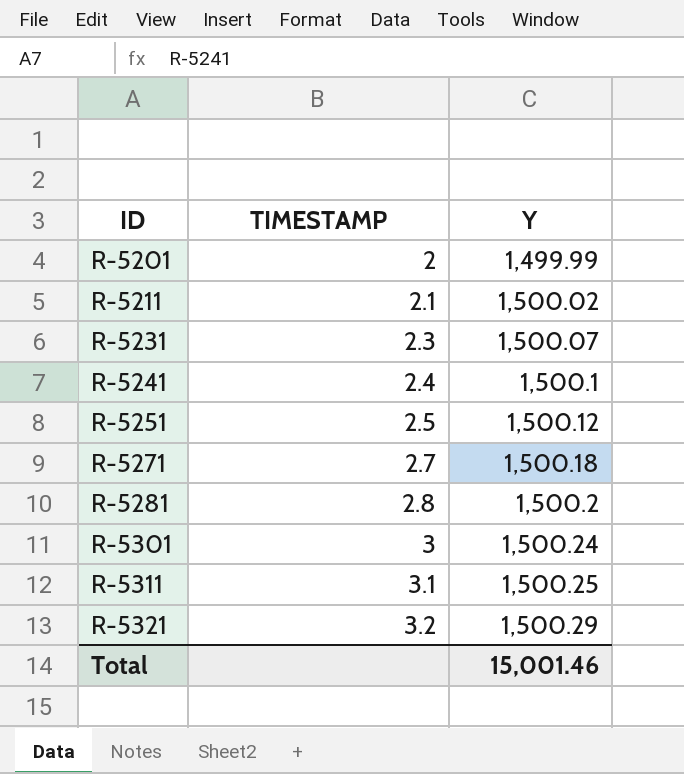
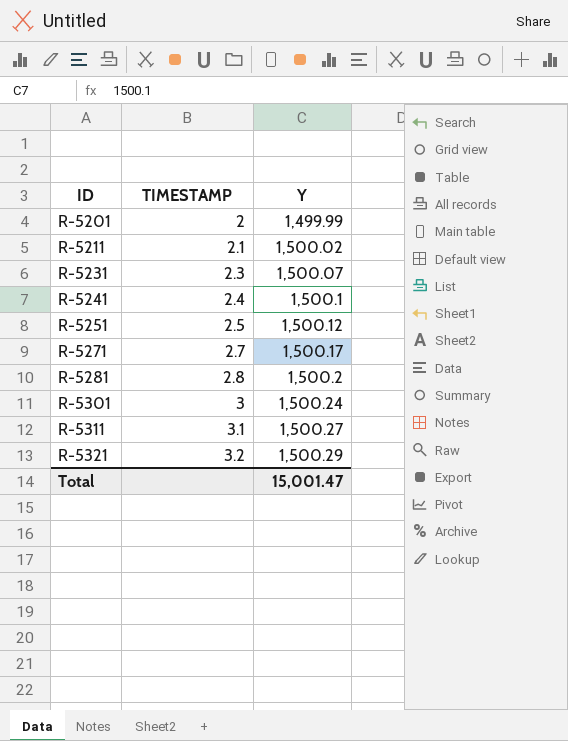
R-5271 | Y: 1,500.18 -> 1,500.17
R-5311 | Y: 1,500.25 -> 1,500.27
Total | Y: 15,001.46 -> 15,001.47

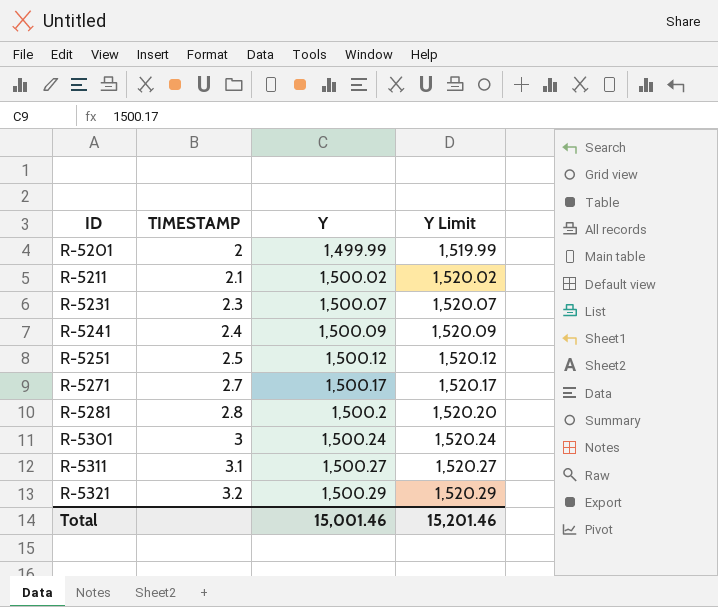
column Y Limit | formula: none -> [Y] + 20
R-5241 | Y: 1,500.1 -> 1,500.09
Total | Y: 15,001.47 -> 15,001.46

